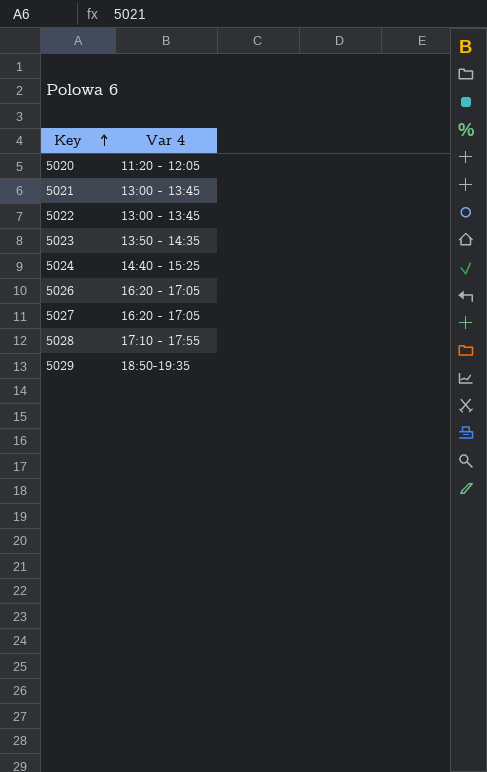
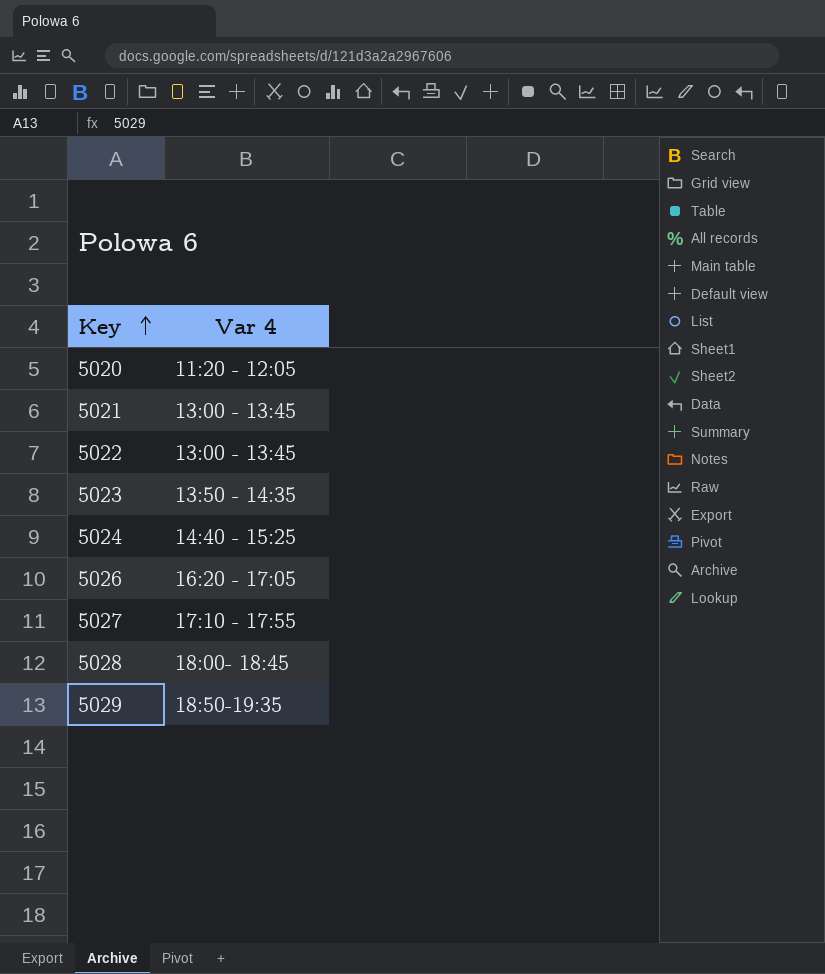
5027 | Var 4: 16:20 - 17:05 -> 17:10 - 17:55
5028 | Var 4: 17:10 - 17:55 -> 18:00- 18:45

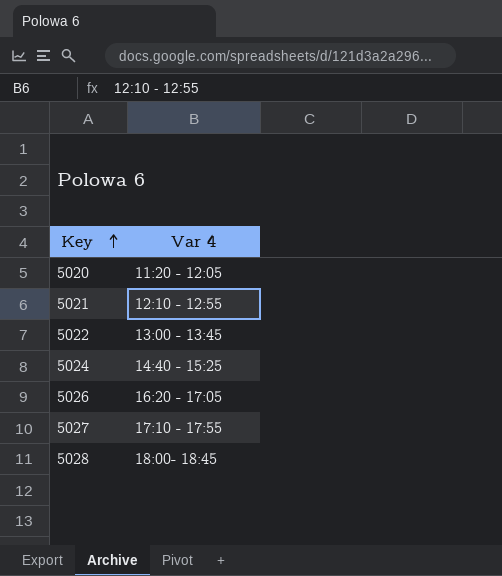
row 5023: 13:50 - 14:35 -> none
row 5029: 18:50-19:35 -> none
5021 | Var 4: 13:00 - 13:45 -> 12:10 - 12:55

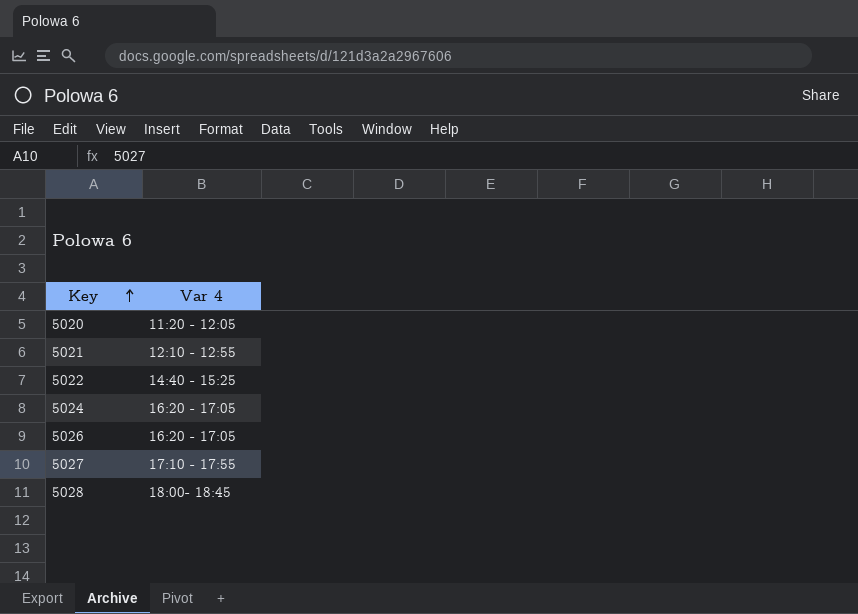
5022 | Var 4: 13:00 - 13:45 -> 14:40 - 15:25
5024 | Var 4: 14:40 - 15:25 -> 16:20 - 17:05

